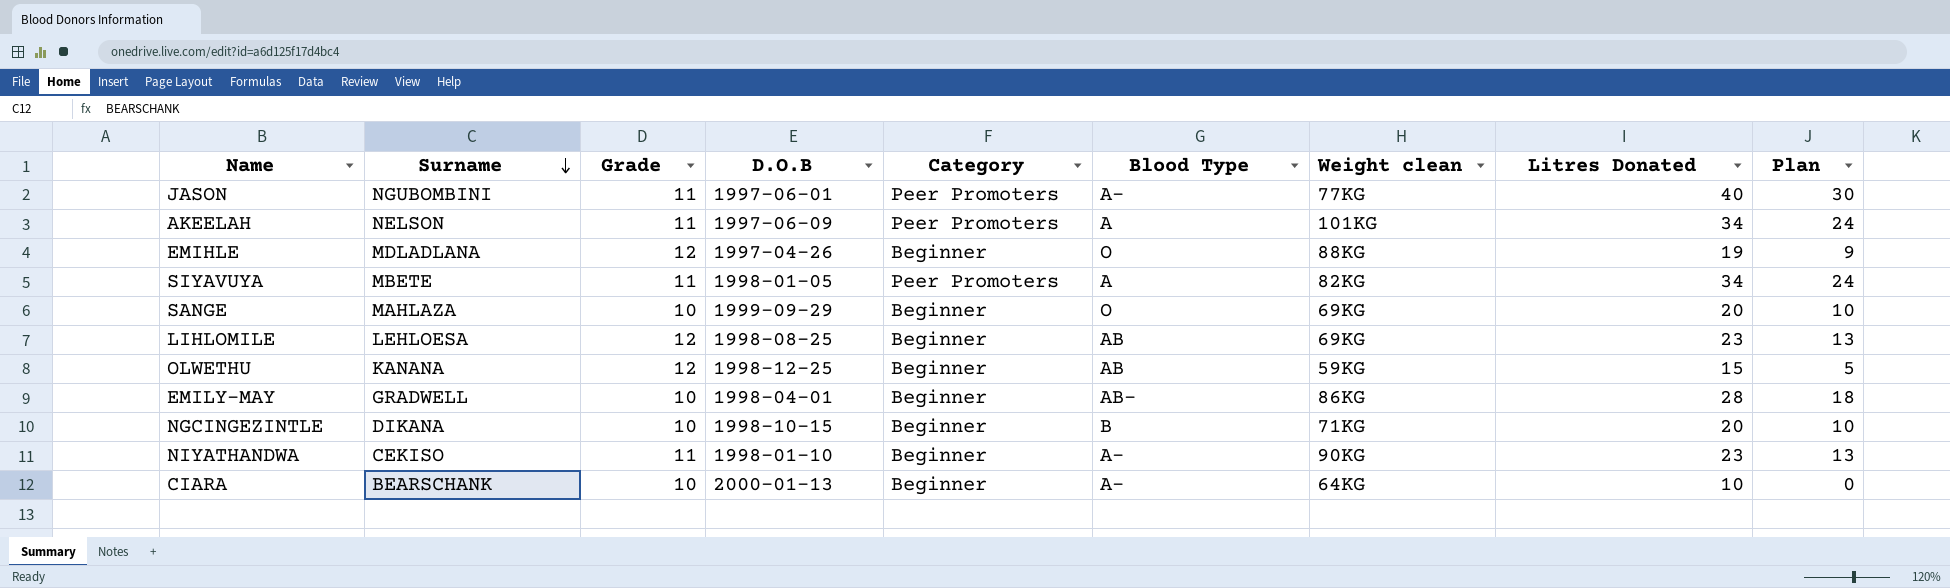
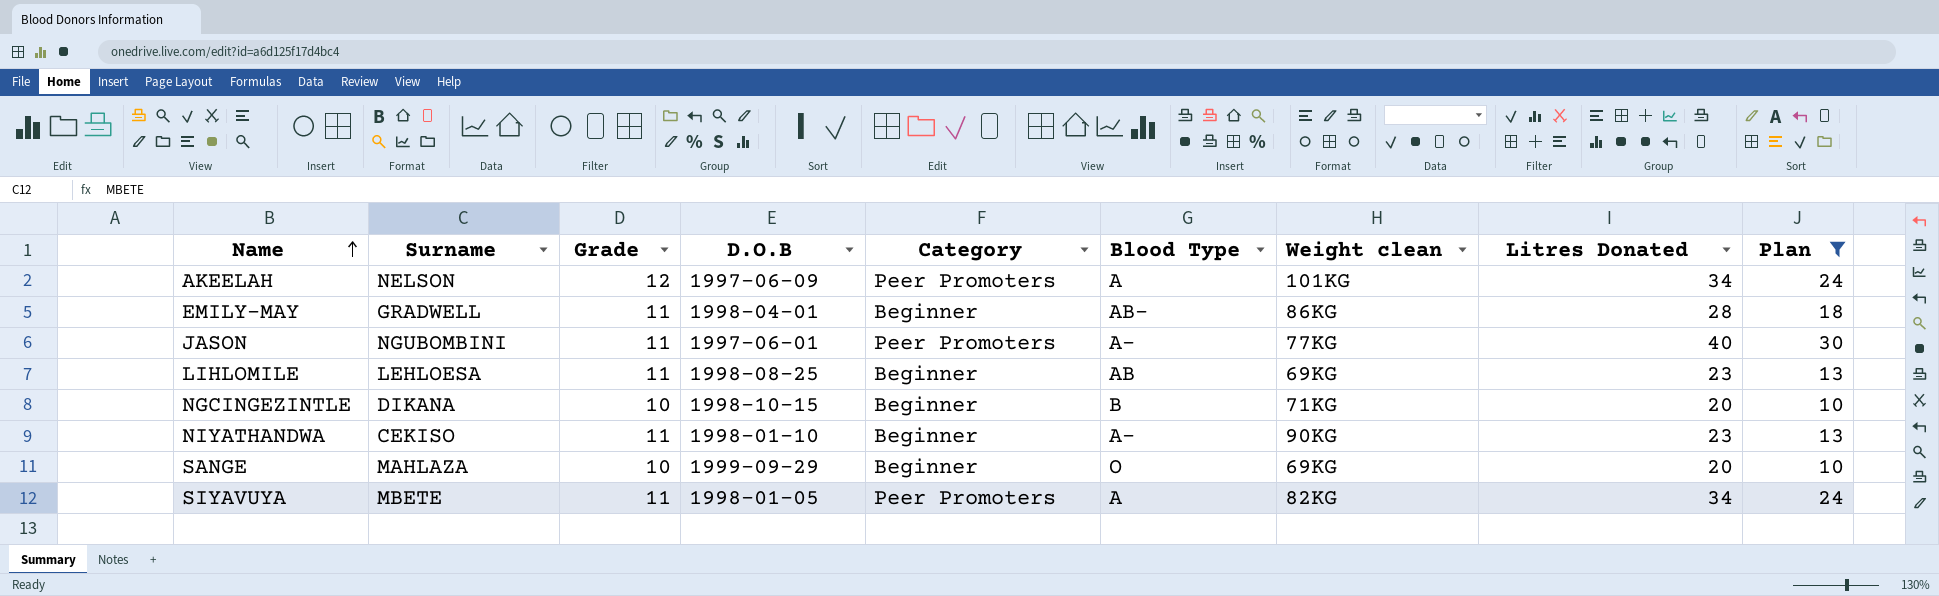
filter: none -> Plan >= 10
row order: Surname descending -> Name ascending
AKEELAH | Grade: 11 -> 12
EMILY-MAY | Grade: 10 -> 11
LIHLOMILE | Grade: 12 -> 11

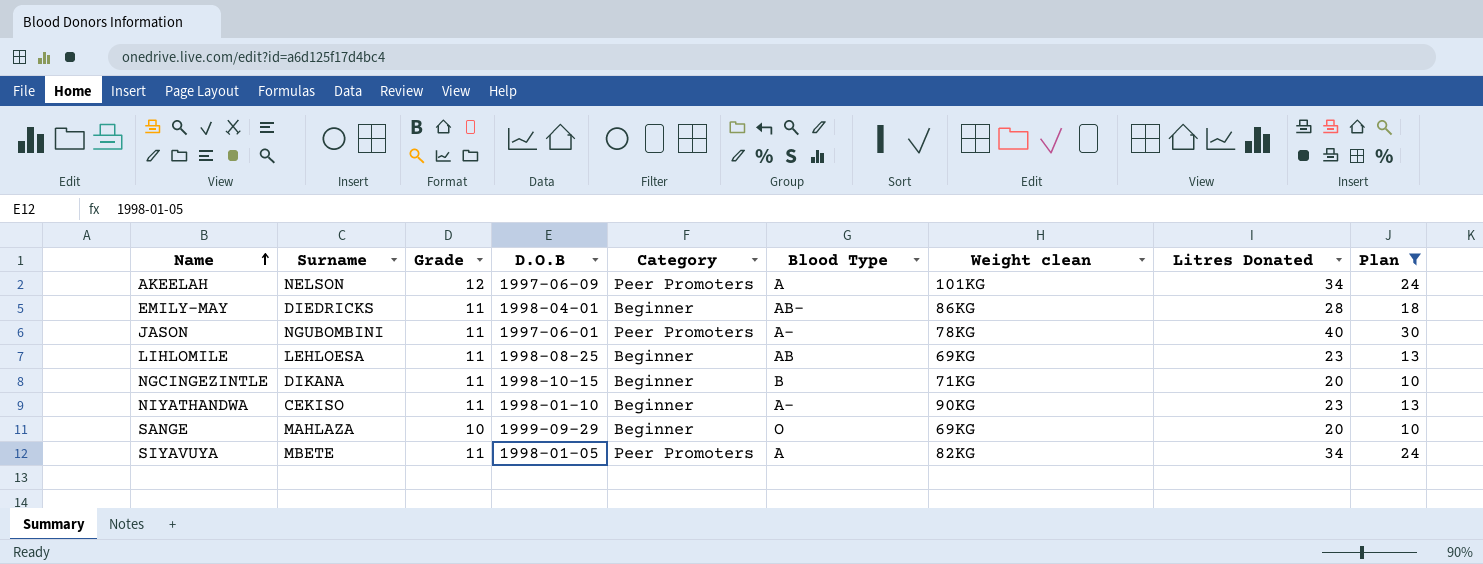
EMILY-MAY | Surname: GRADWELL -> DIEDRICKS
JASON | Weight clean: 77KG -> 78KG
NGCINGEZINTLE | Grade: 10 -> 11

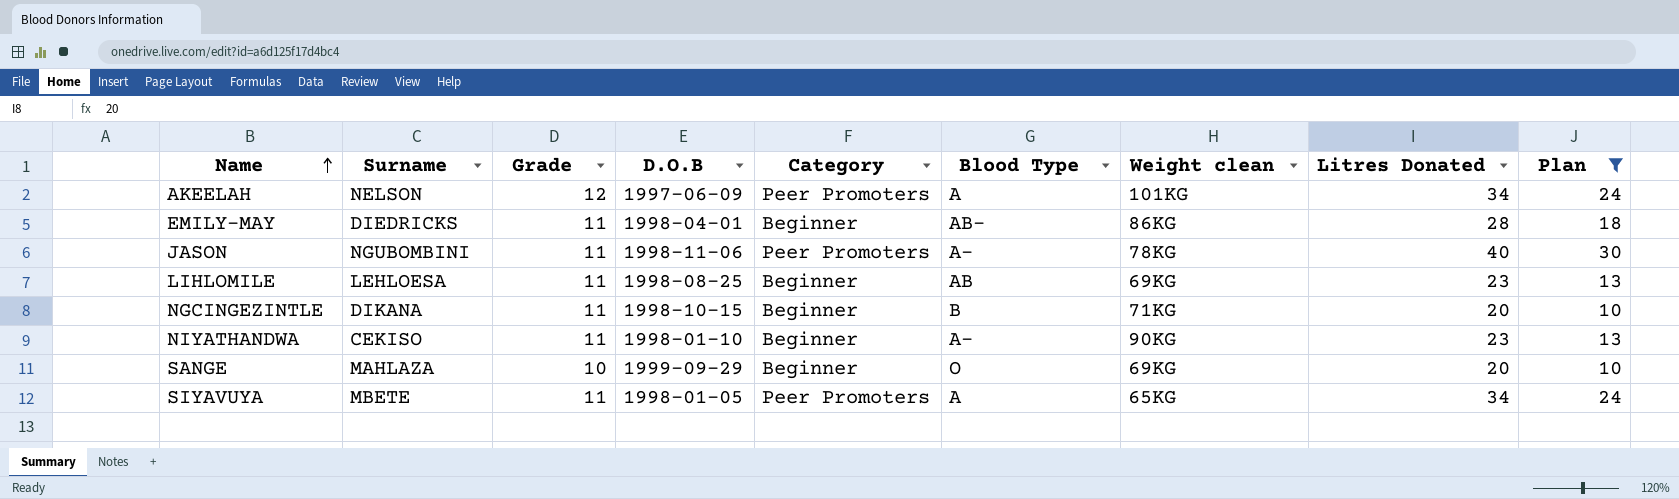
JASON | D.O.B: 1997-06-01 -> 1998-11-06
SIYAVUYA | Weight clean: 82KG -> 65KG

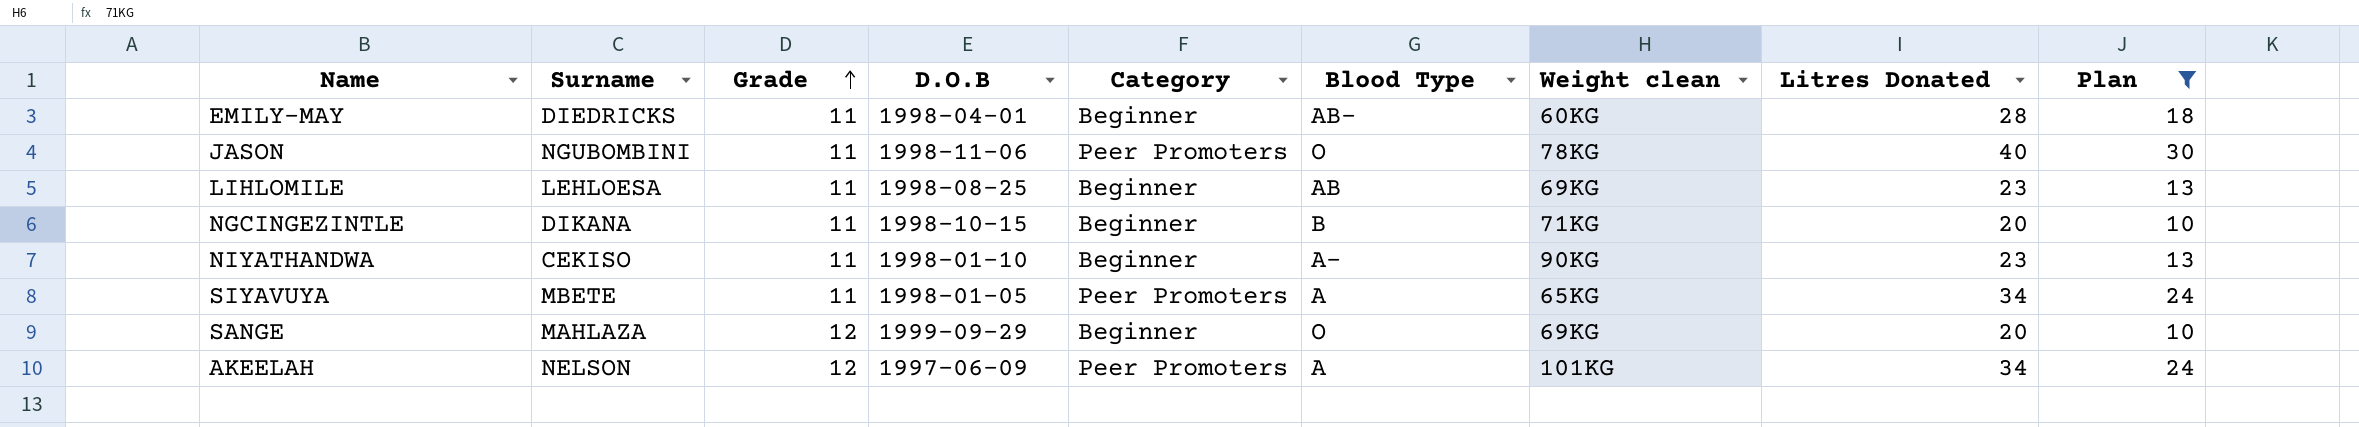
row order: Name ascending -> Grade ascending
EMILY-MAY | Weight clean: 86KG -> 60KG
JASON | Blood Type: A- -> O
SANGE | Grade: 10 -> 12

